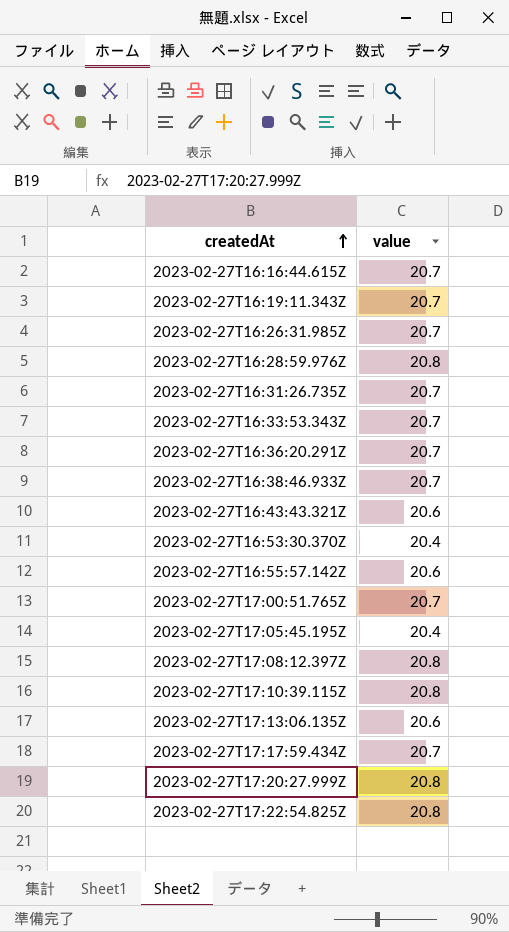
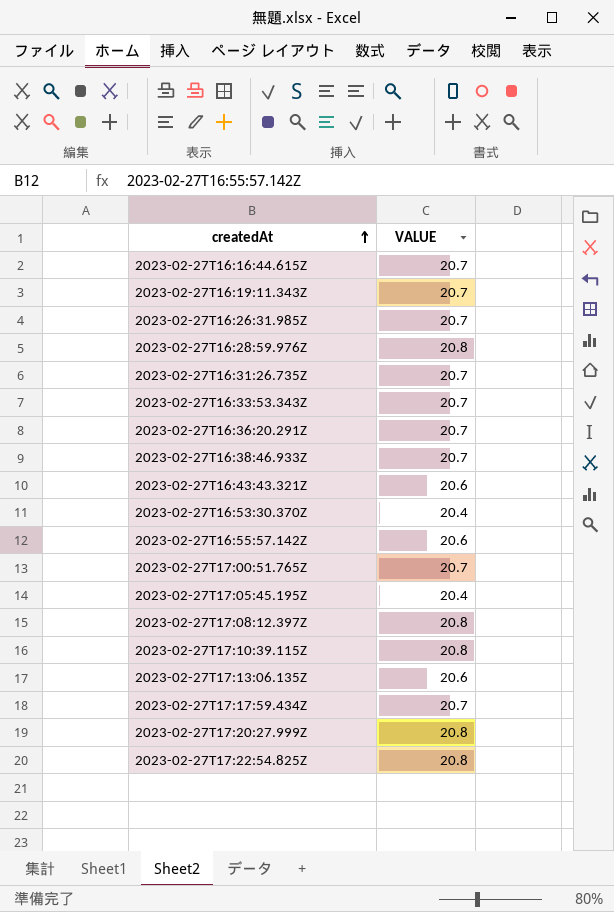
column name: value -> VALUE

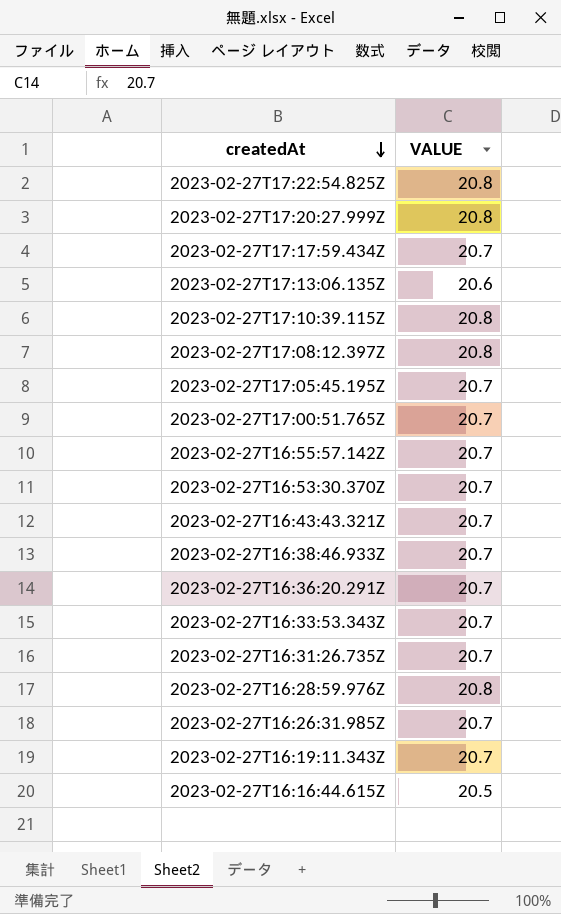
row order: createdAt ascending -> createdAt descending
2023-02-27T17:05:45.195Z | VALUE: 20.4 -> 20.7
2023-02-27T16:55:57.142Z | VALUE: 20.6 -> 20.7
2023-02-27T16:53:30.370Z | VALUE: 20.4 -> 20.7
2023-02-27T16:43:43.321Z | VALUE: 20.6 -> 20.7
2023-02-27T16:16:44.615Z | VALUE: 20.7 -> 20.5

